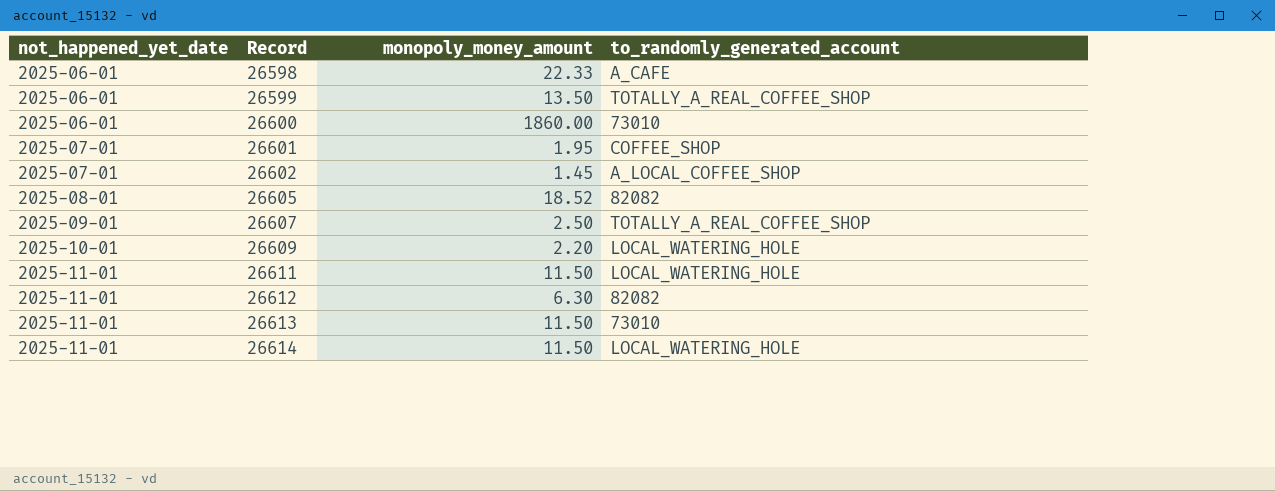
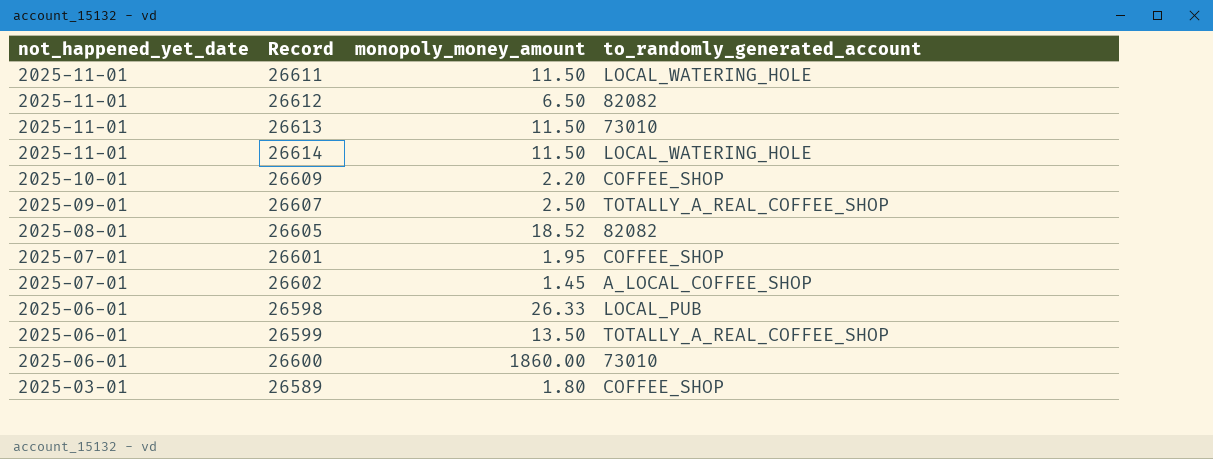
row order: not_happened_yet_date ascending -> not_happened_yet_date descending
26612 | monopoly_money_amount: 6.30 -> 6.50
26609 | to_randomly_generated_account: LOCAL_WATERING_HOLE -> COFFEE_SHOP
26598 | monopoly_money_amount: 22.33 -> 26.33
26598 | to_randomly_generated_account: A_CAFE -> LOCAL_PUB
row 26589: none -> 2025-03-01 | 1.80 | COFFEE_SHOP

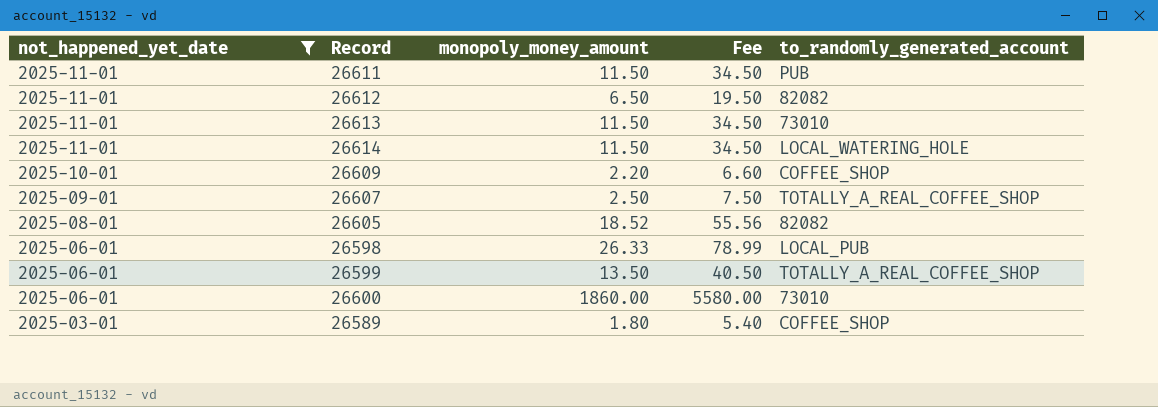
filter: none -> not_happened_yet_date != 2025-07-01
column Fee | formula: none -> [monopoly_money_amount] * 3
26611 | to_randomly_generated_account: LOCAL_WATERING_HOLE -> PUB

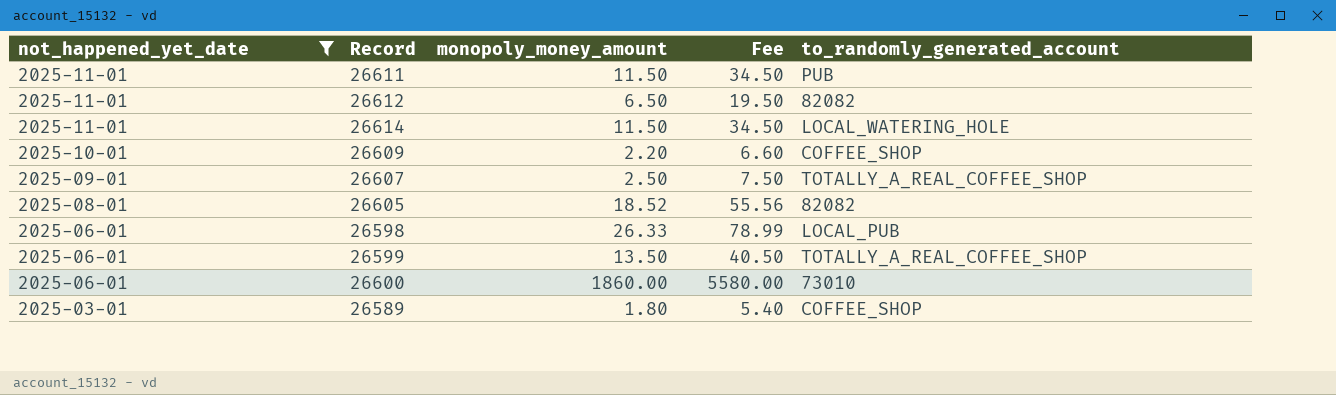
row 26613: 2025-11-01 | 11.50 | 34.50 | 73010 -> none

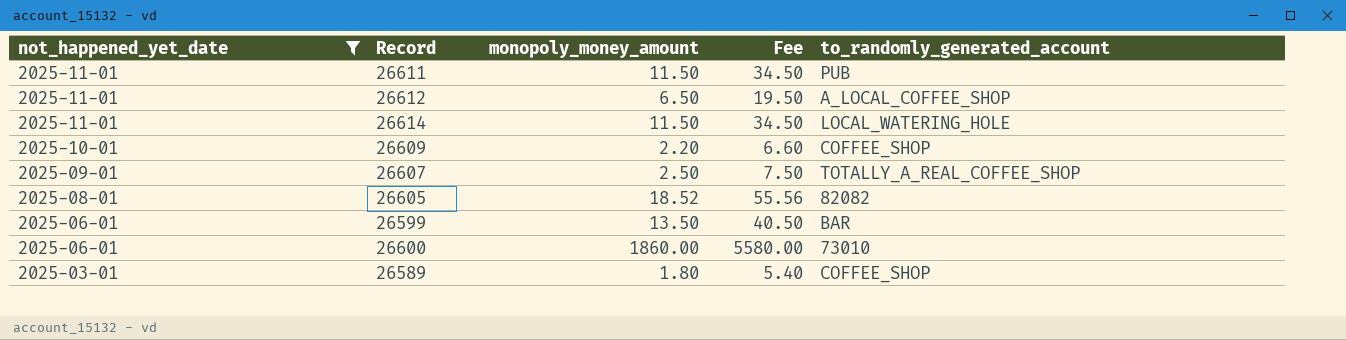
row 26598: 2025-06-01 | 26.33 | 78.99 | LOCAL_PUB -> none
26612 | to_randomly_generated_account: 82082 -> A_LOCAL_COFFEE_SHOP
26599 | to_randomly_generated_account: TOTALLY_A_REAL_COFFEE_SHOP -> BAR

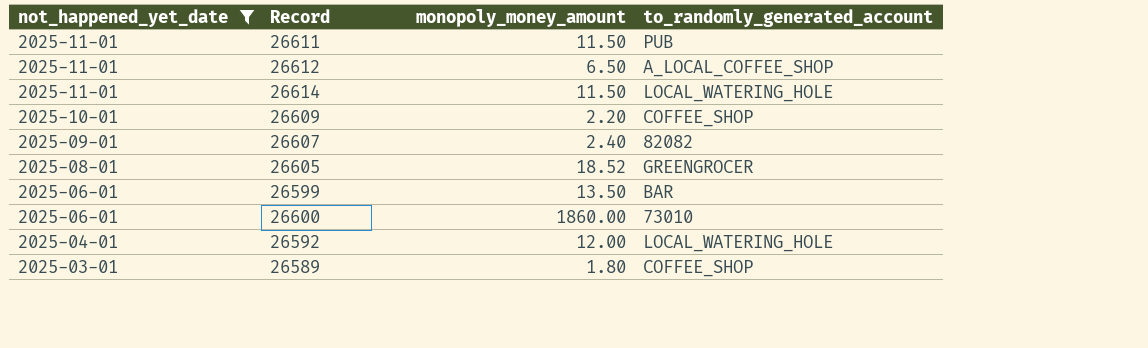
column Fee | formula: [monopoly_money_amount] * 3 -> none
26607 | monopoly_money_amount: 2.50 -> 2.40
26607 | to_randomly_generated_account: TOTALLY_A_REAL_COFFEE_SHOP -> 82082
26605 | to_randomly_generated_account: 82082 -> GREENGROCER
row 26592: none -> 2025-04-01 | 12.00 | LOCAL_WATERING_HOLE

